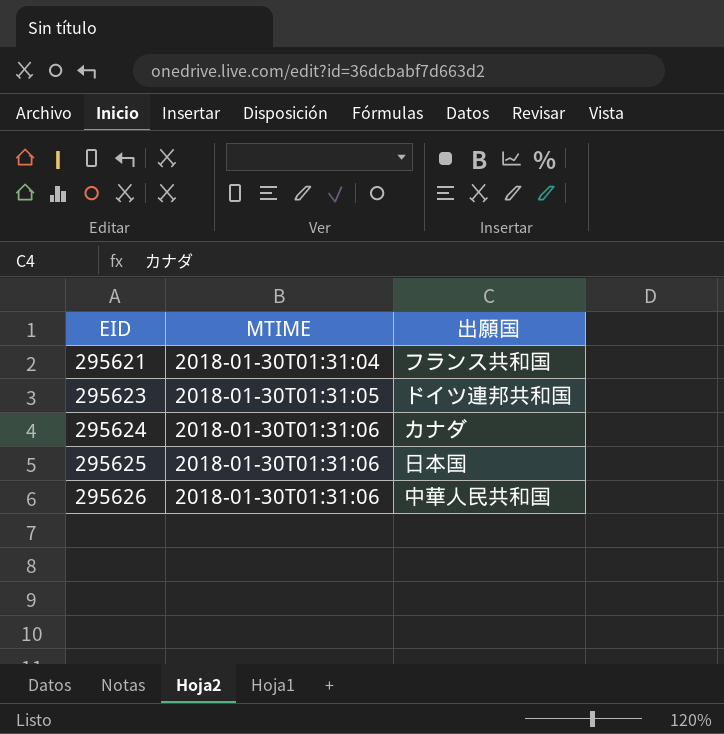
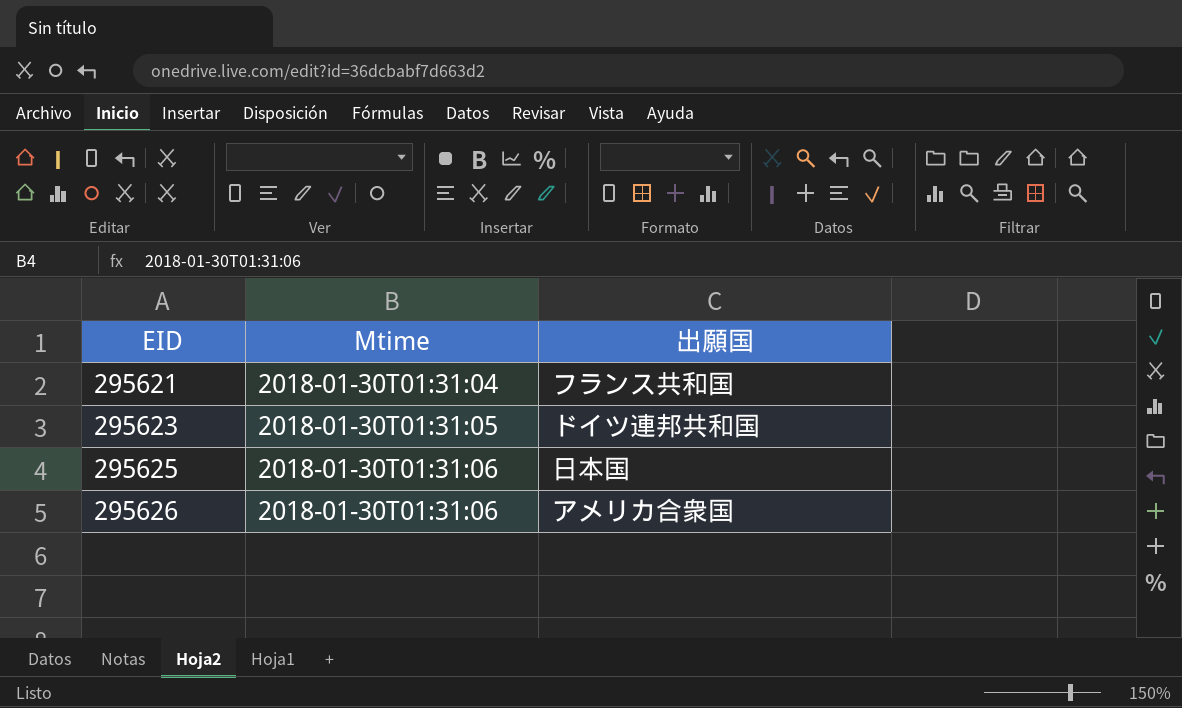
column name: MTIME -> Mtime
row 295624: 2018-01-30T01:31:06 | カナダ -> none
295626 | 出願国: 中華人民共和国 -> アメリカ合衆国

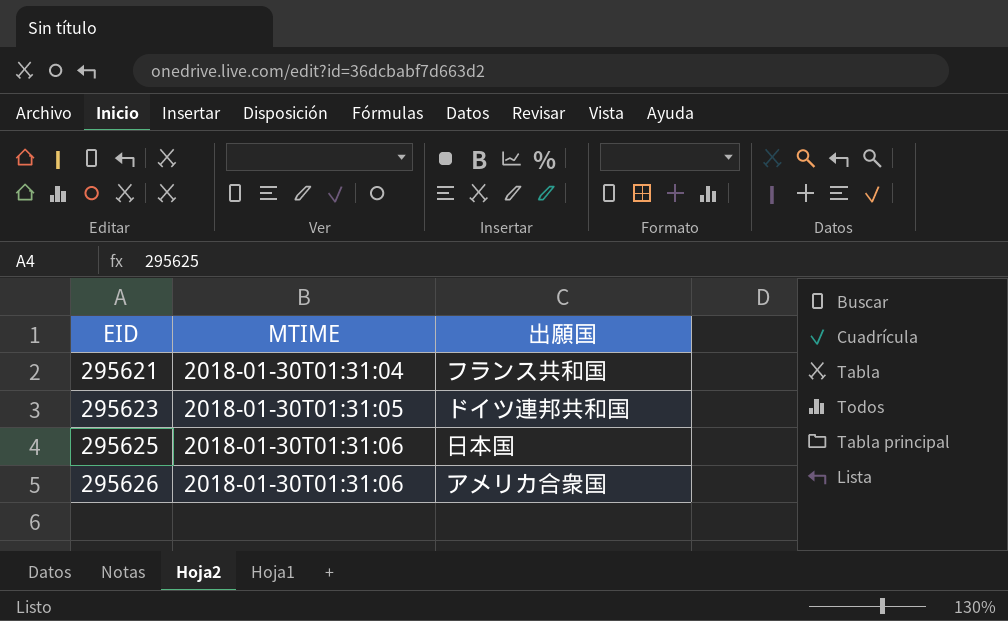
column name: Mtime -> MTIME

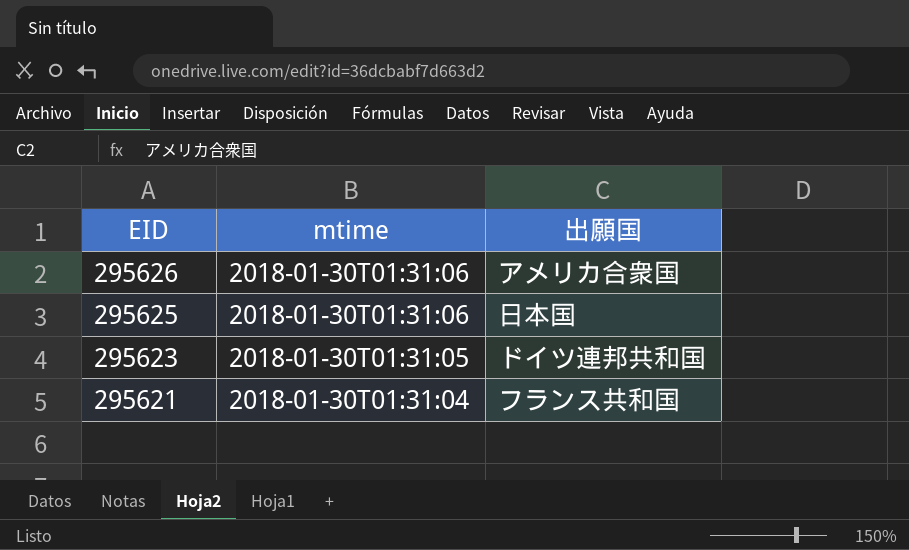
row order: EID ascending -> EID descending
column name: MTIME -> mtime

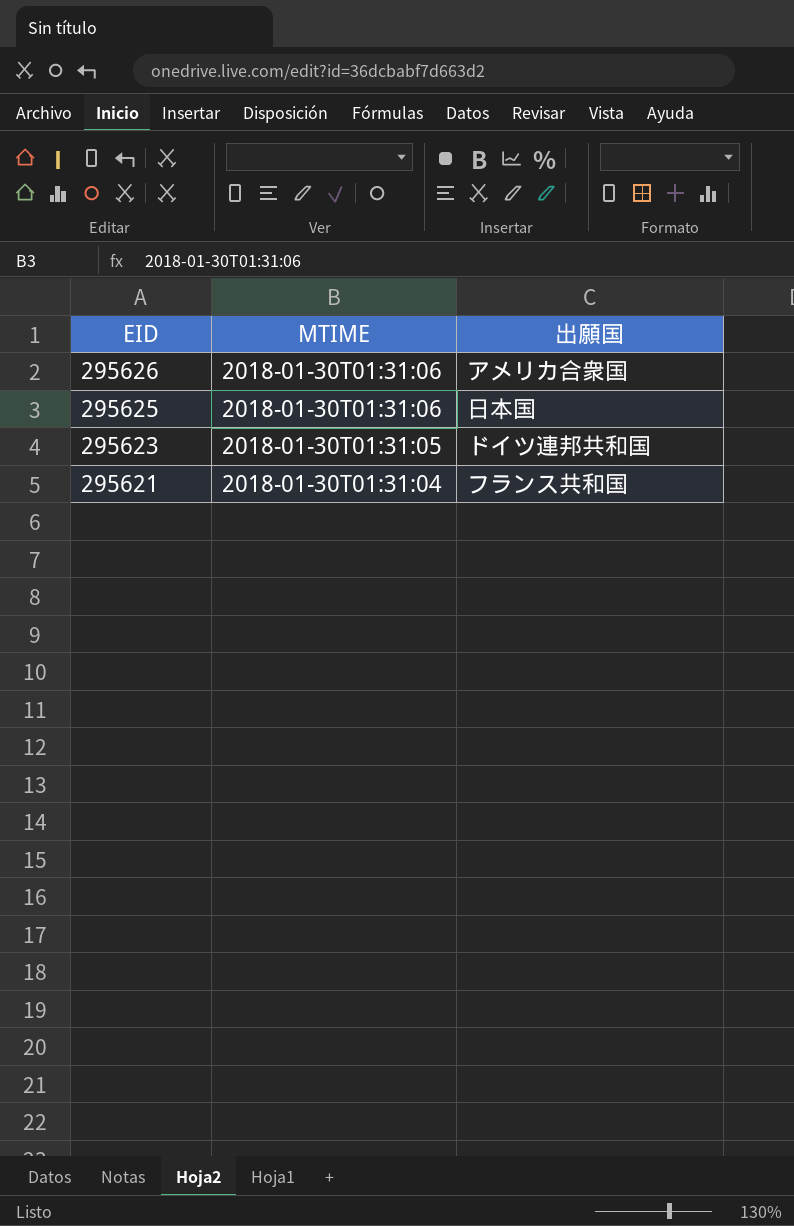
column name: mtime -> MTIME

